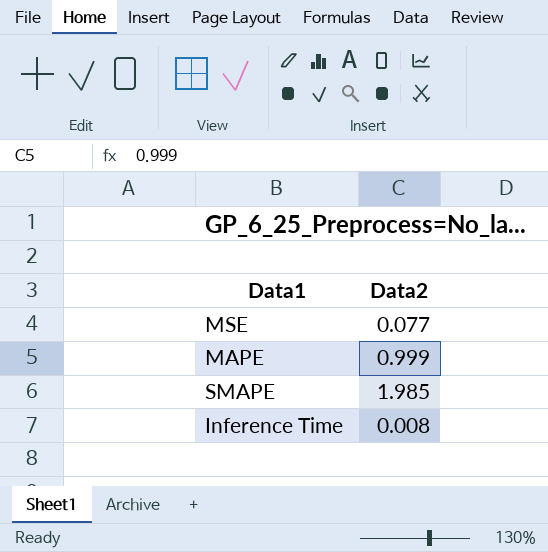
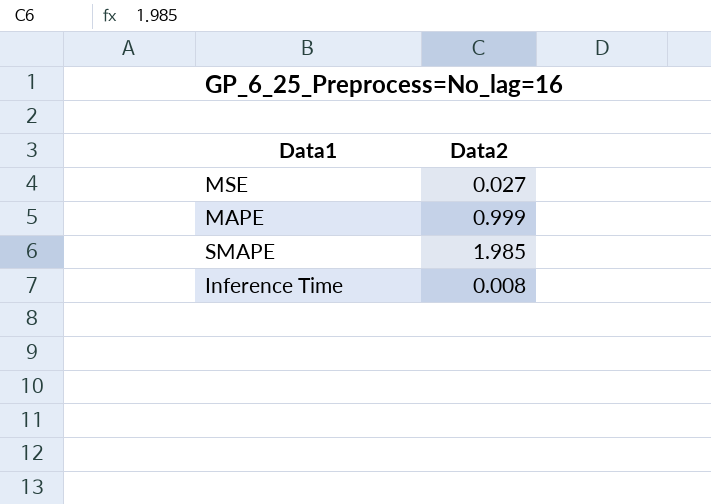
MSE | Data2: 0.077 -> 0.027

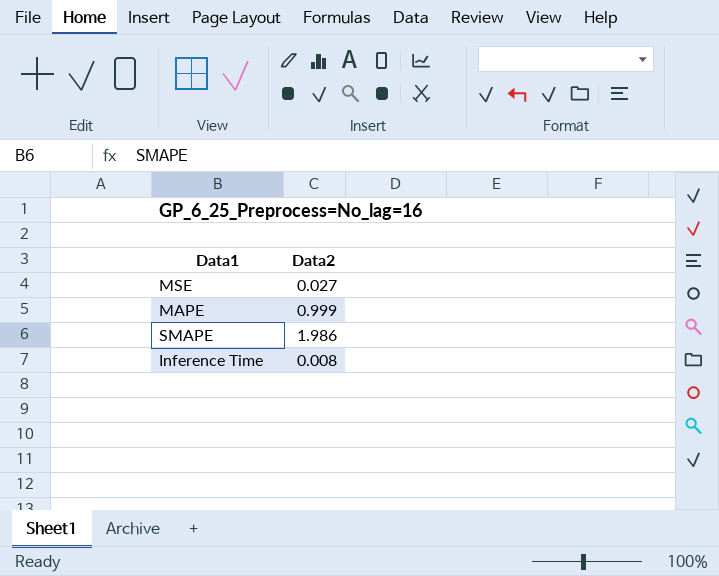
SMAPE | Data2: 1.985 -> 1.986

